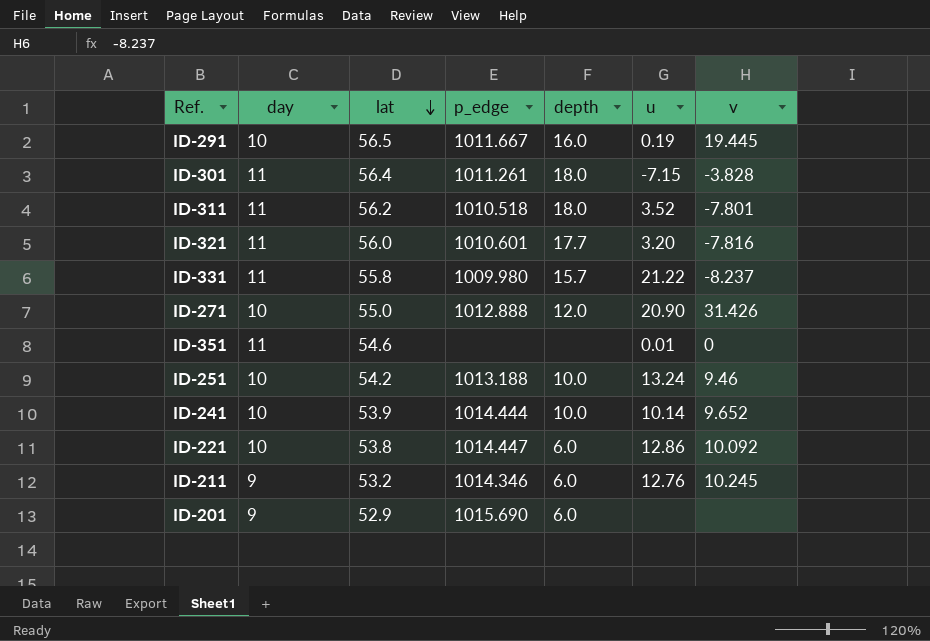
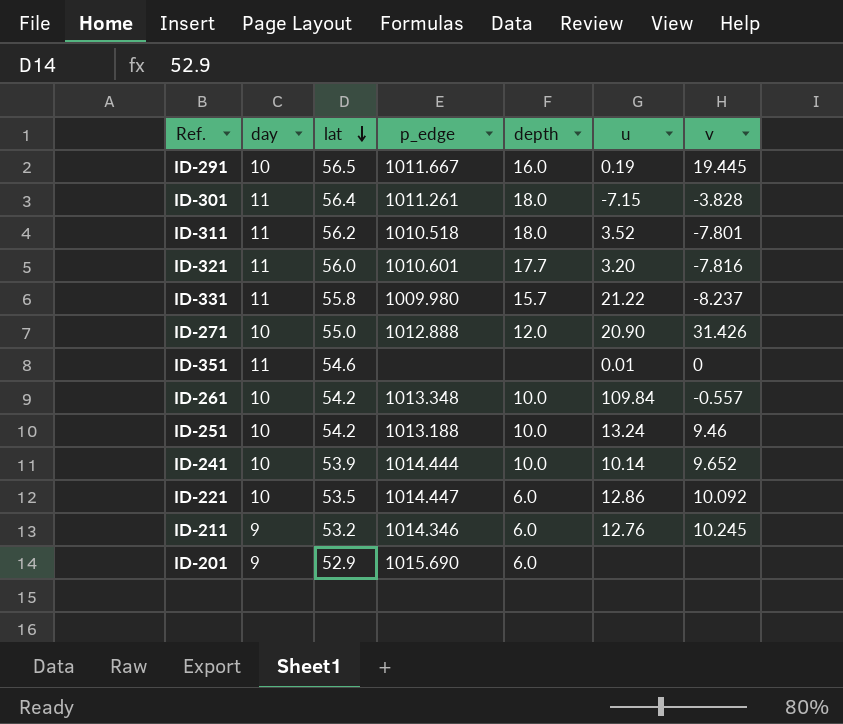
row ID-261: none -> 10 | 54.2 | 1013.348 | 10.0 | 109.84 | -0.557
ID-221 | lat: 53.8 -> 53.5

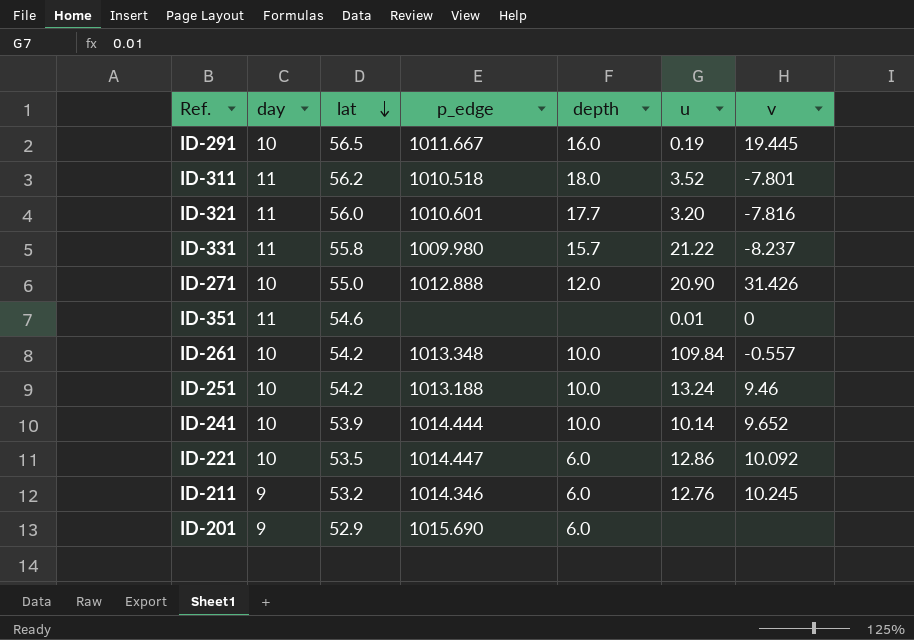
row ID-301: 11 | 56.4 | 1011.261 | 18.0 | -7.15 | -3.828 -> none

